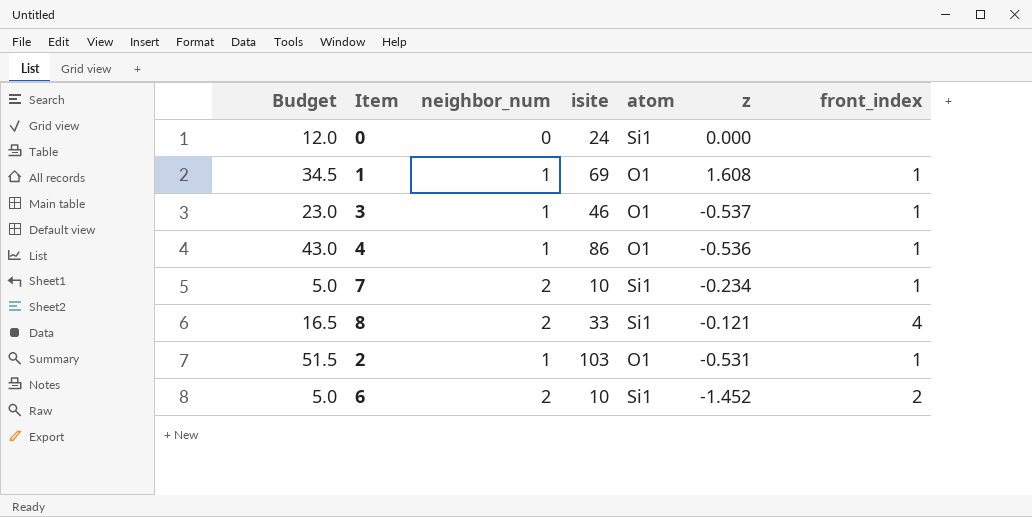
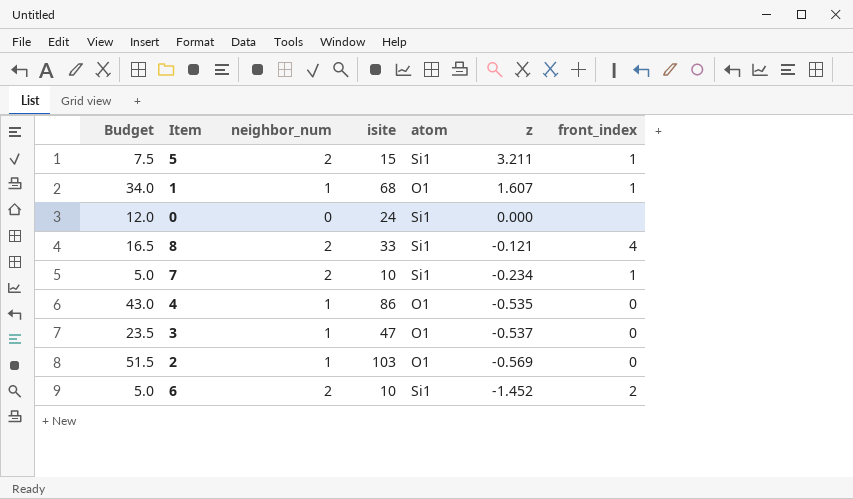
row order: none -> z descending
row 5: none -> 7.5 | 2 | 15 | Si1 | 3.211 | 1
1 | Budget: 34.5 -> 34.0
1 | isite: 69 -> 68
1 | z: 1.608 -> 1.607
4 | z: -0.536 -> -0.535
4 | front_index: 1 -> 0
3 | Budget: 23.0 -> 23.5
3 | isite: 46 -> 47
3 | front_index: 1 -> 0
2 | z: -0.531 -> -0.569
2 | front_index: 1 -> 0

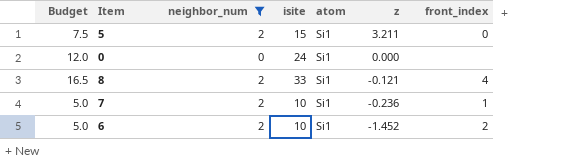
filter: none -> neighbor_num != 1
5 | front_index: 1 -> 0
7 | z: -0.234 -> -0.236

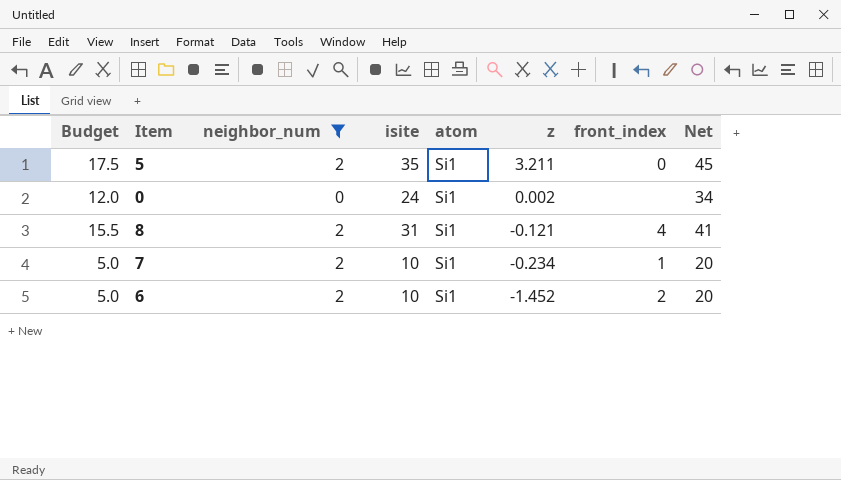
column Net | formula: none -> [isite] + 10
5 | Budget: 7.5 -> 17.5
5 | isite: 15 -> 35
0 | z: 0.000 -> 0.002
8 | Budget: 16.5 -> 15.5
8 | isite: 33 -> 31
7 | z: -0.236 -> -0.234

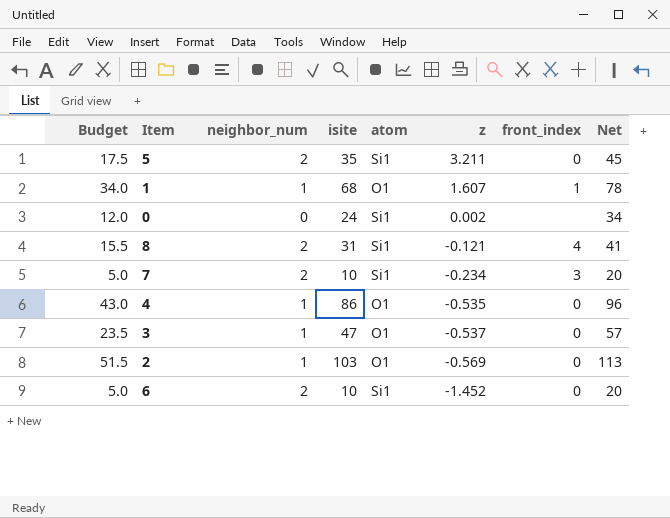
filter: neighbor_num != 1 -> none
7 | front_index: 1 -> 3
6 | front_index: 2 -> 0

